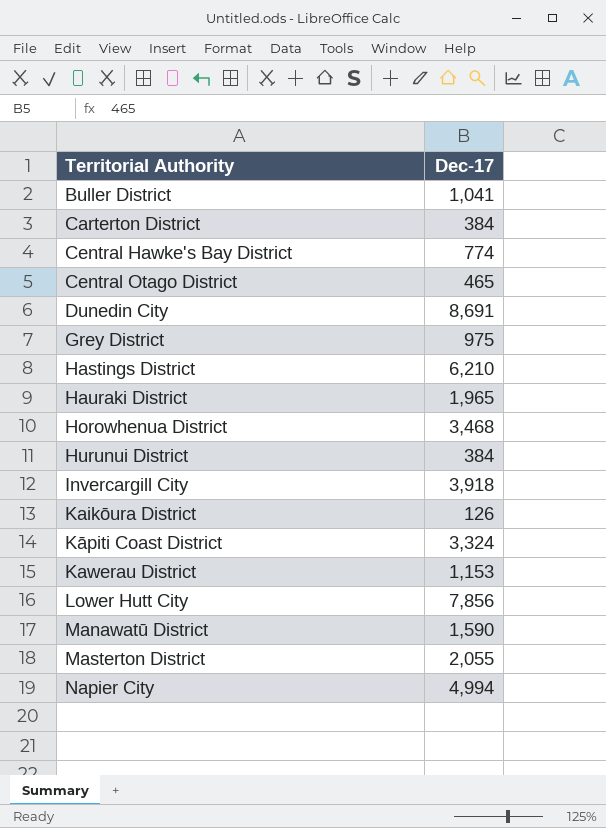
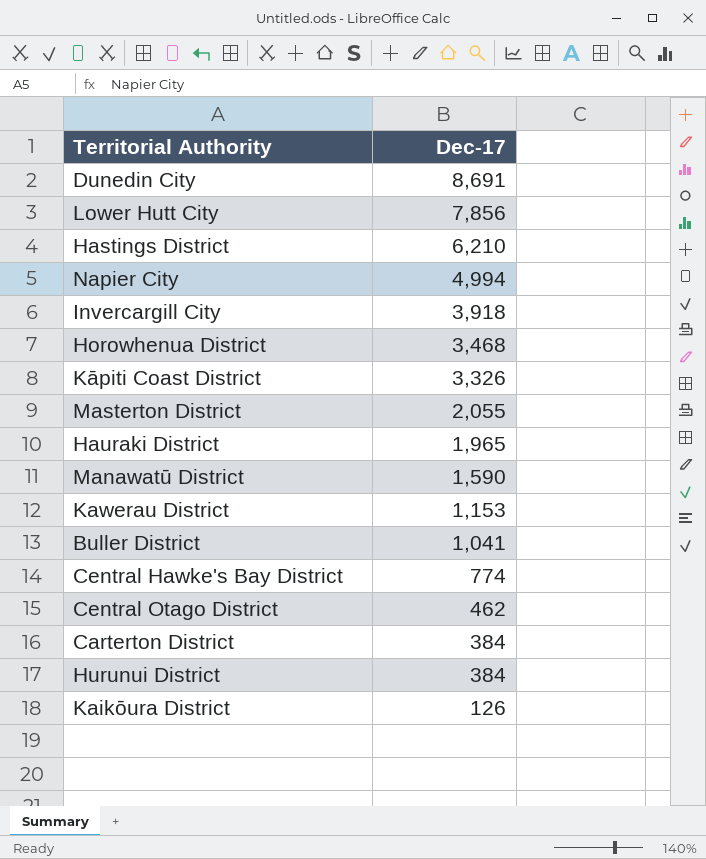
row order: Territorial Authority ascending -> Dec-17 descending
row Grey District: 975 -> none
Kāpiti Coast District | Dec-17: 3,324 -> 3,326
Central Otago District | Dec-17: 465 -> 462

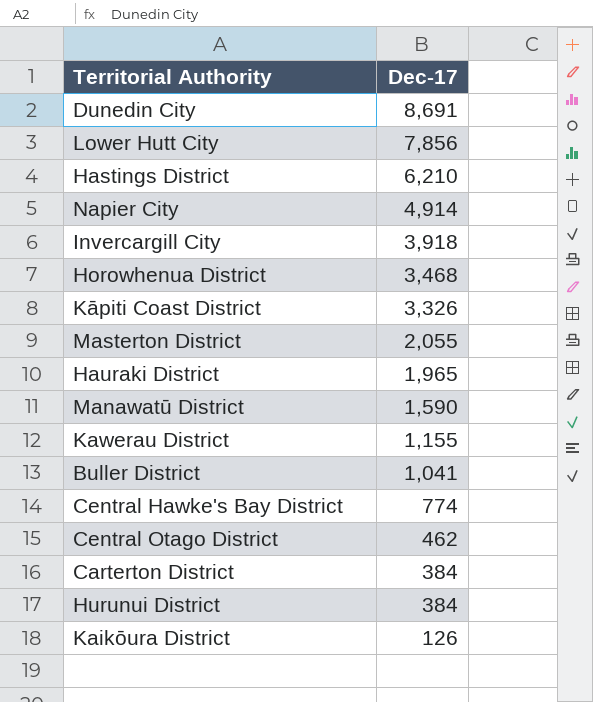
Napier City | Dec-17: 4,994 -> 4,914
Kawerau District | Dec-17: 1,153 -> 1,155

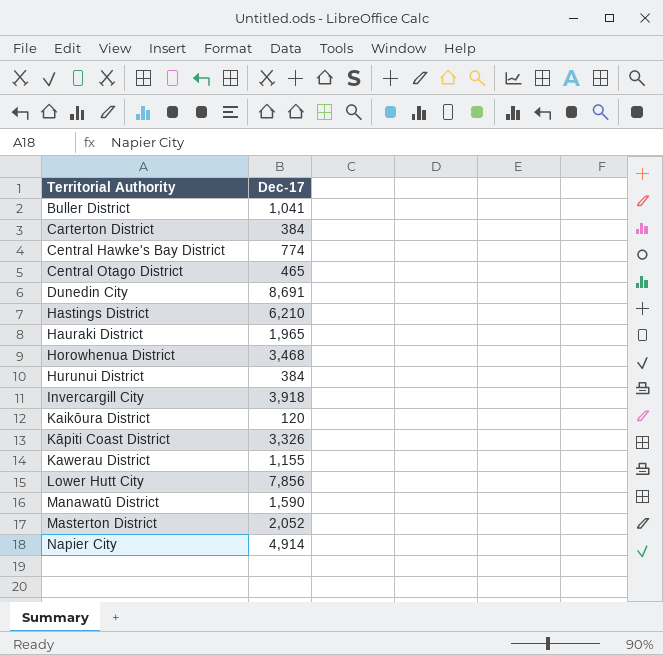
row order: Dec-17 descending -> Territorial Authority ascending
Central Otago District | Dec-17: 462 -> 465
Kaikōura District | Dec-17: 126 -> 120
Masterton District | Dec-17: 2,055 -> 2,052

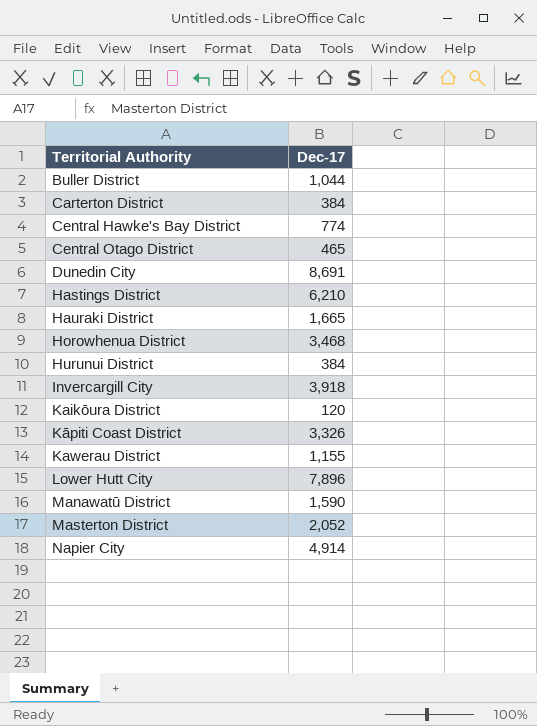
Buller District | Dec-17: 1,041 -> 1,044
Hauraki District | Dec-17: 1,965 -> 1,665
Lower Hutt City | Dec-17: 7,856 -> 7,896

